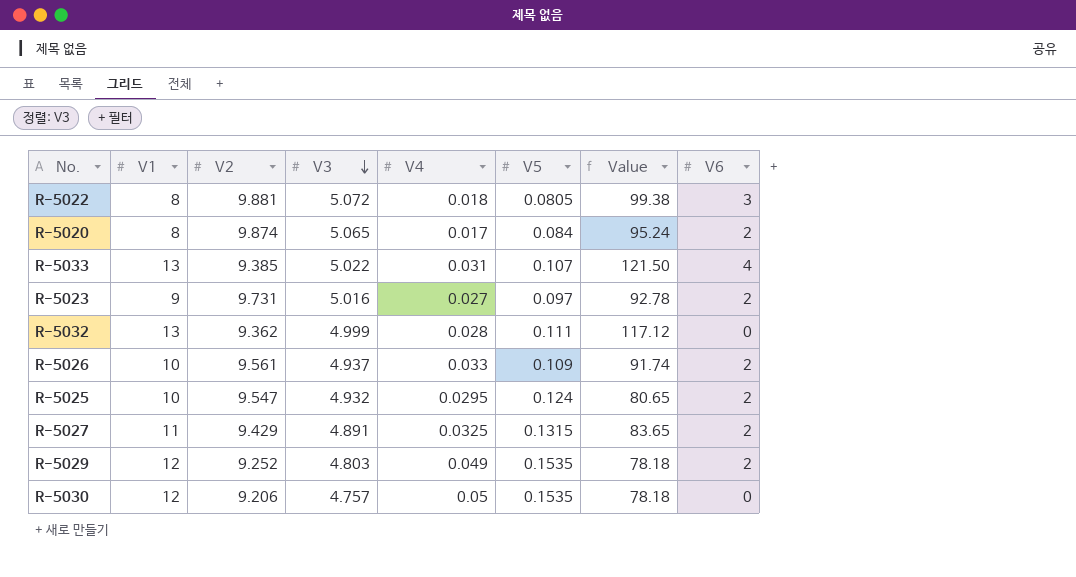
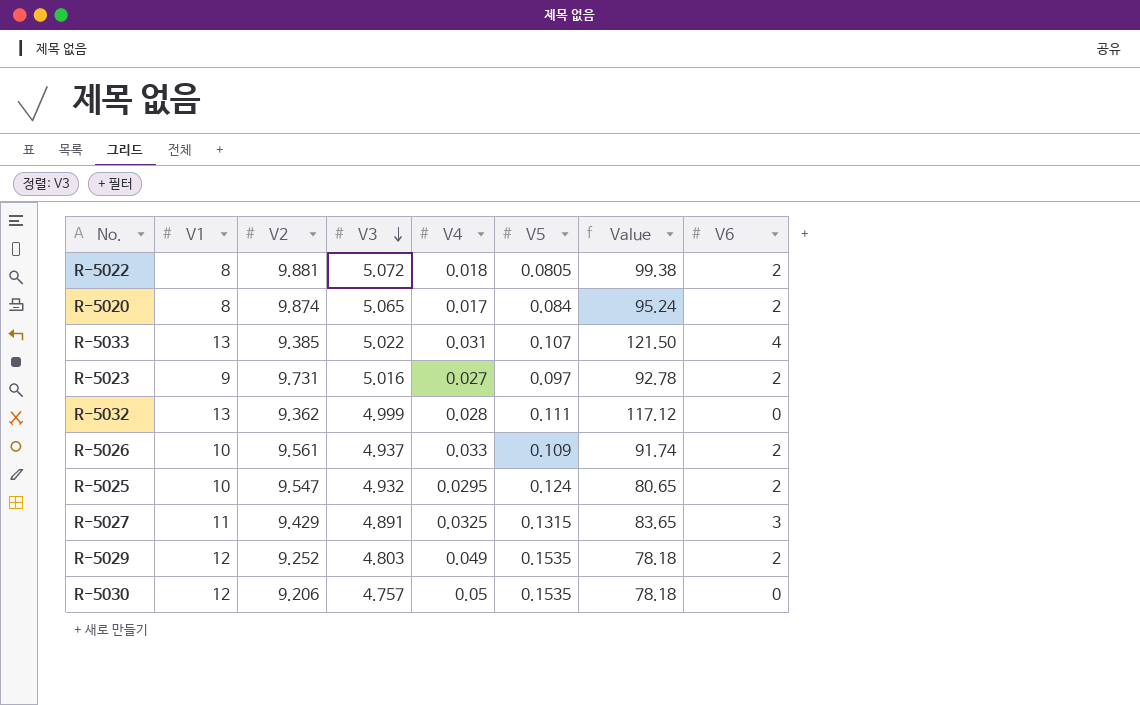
R-5022 | V6: 3 -> 2
R-5027 | V6: 2 -> 3

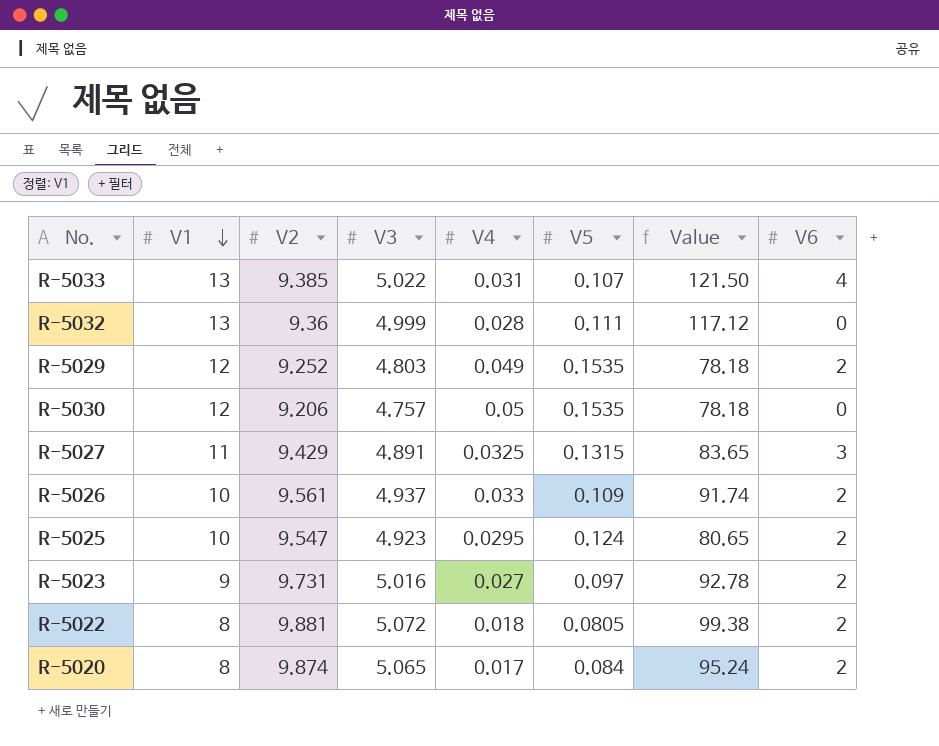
row order: V3 descending -> V1 descending
R-5032 | V2: 9.362 -> 9.36
R-5025 | V3: 4.932 -> 4.923

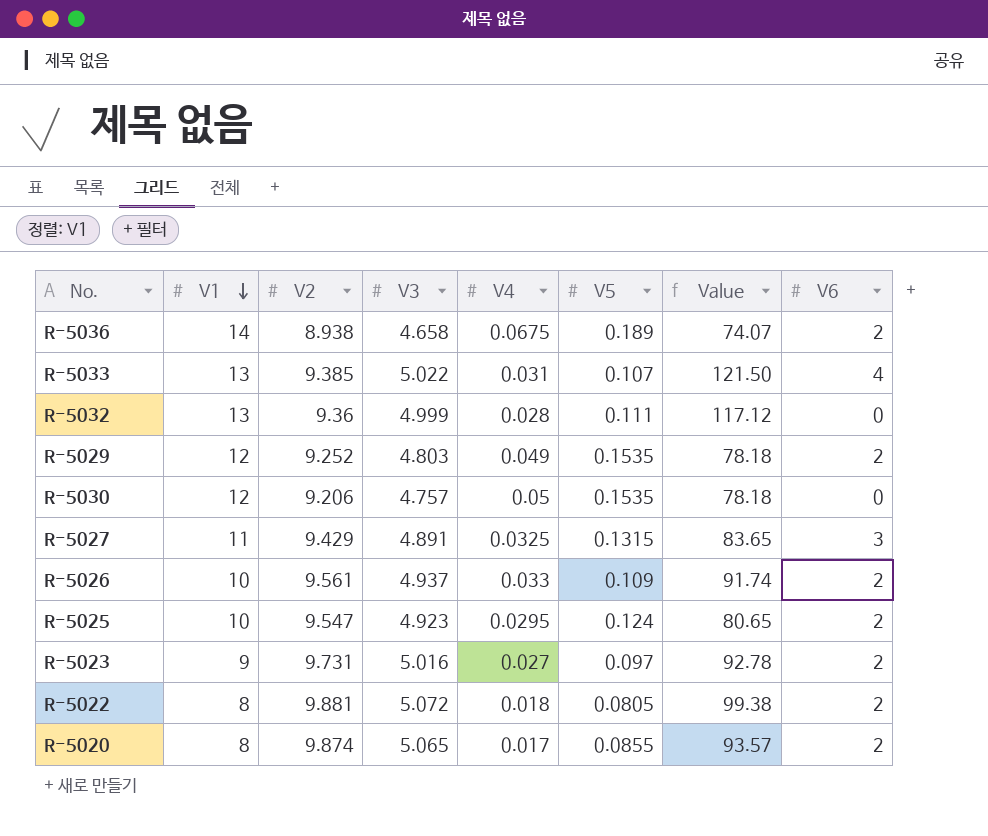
row R-5036: none -> 14 | 8.938 | 4.658 | 0.0675 | 0.189 | 74.07 | 2
R-5020 | V5: 0.084 -> 0.0855
R-5020 | Value: 95.24 -> 93.57

